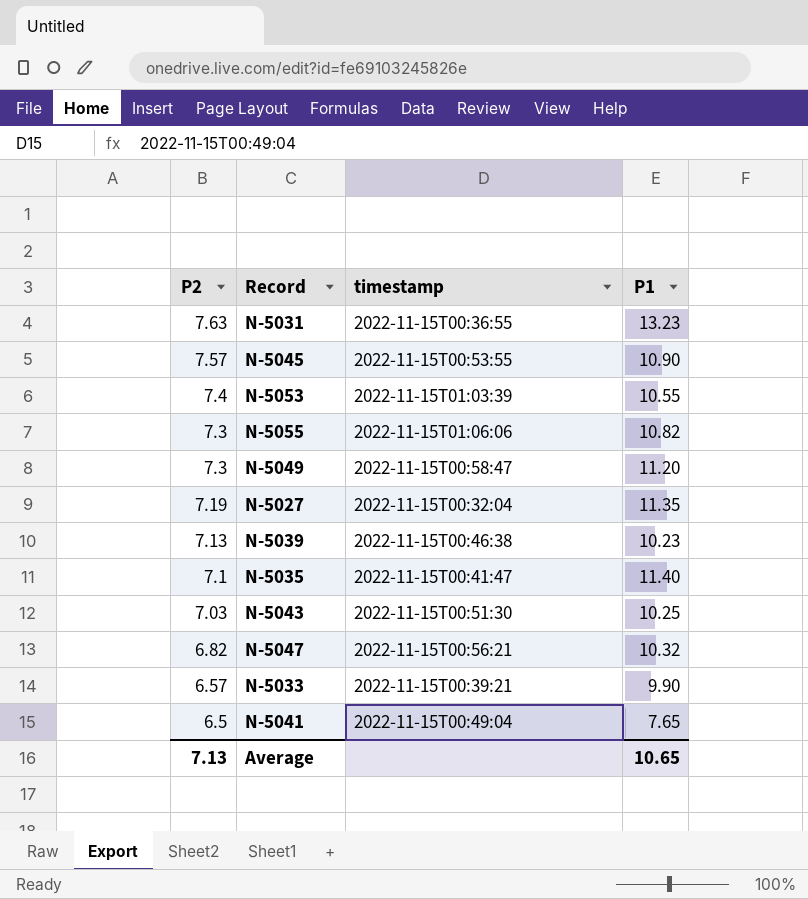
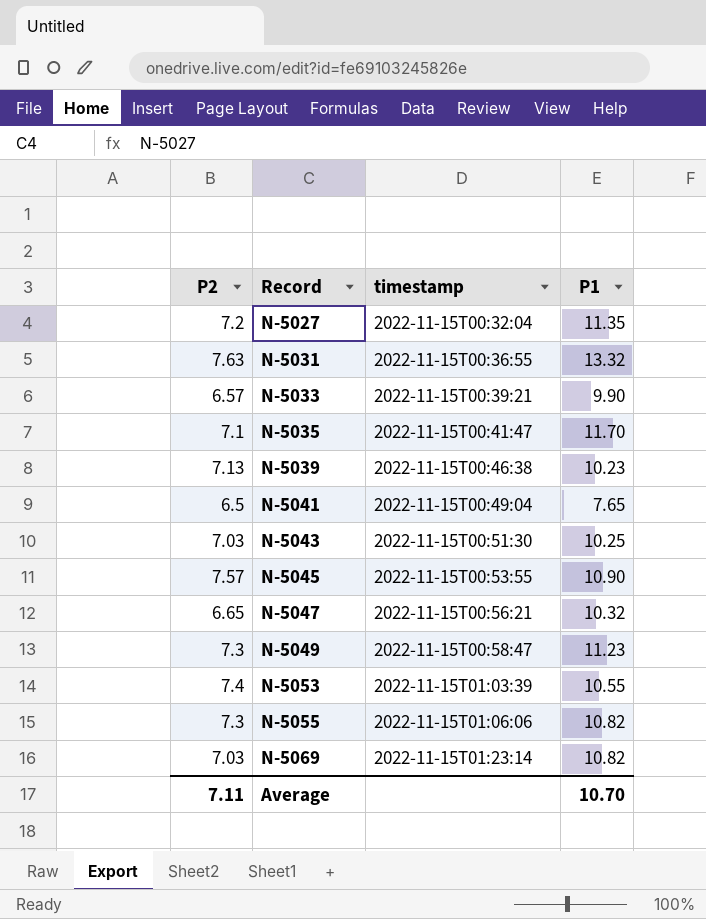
row order: P2 descending -> Record ascending
N-5027 | P2: 7.19 -> 7.2
N-5031 | P1: 13.23 -> 13.32
N-5035 | P1: 11.40 -> 11.70
N-5047 | P2: 6.82 -> 6.65
N-5049 | P1: 11.20 -> 11.23
row N-5069: none -> 7.03 | 2022-11-15T01:23:14 | 10.82
Average | P2: 7.13 -> 7.11
Average | P1: 10.65 -> 10.70

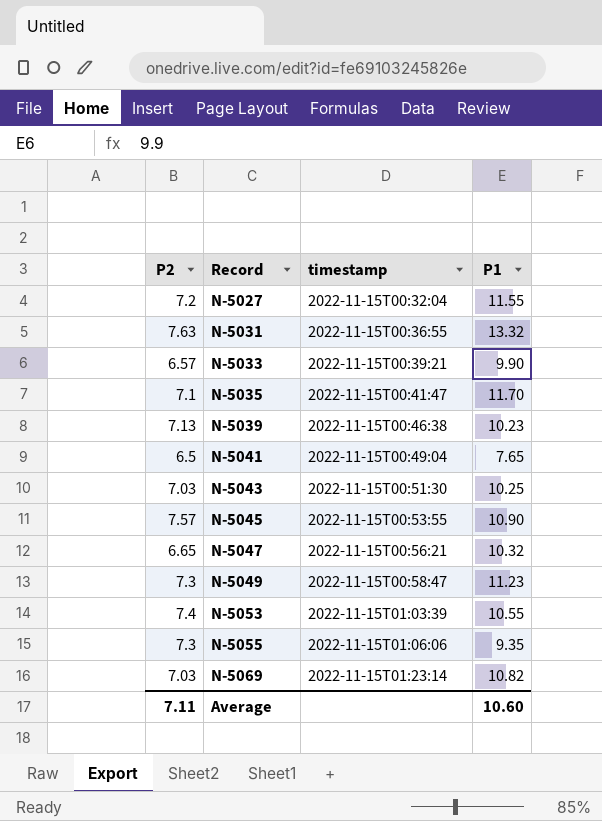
N-5027 | P1: 11.35 -> 11.55
N-5055 | P1: 10.82 -> 9.35
Average | P1: 10.70 -> 10.60

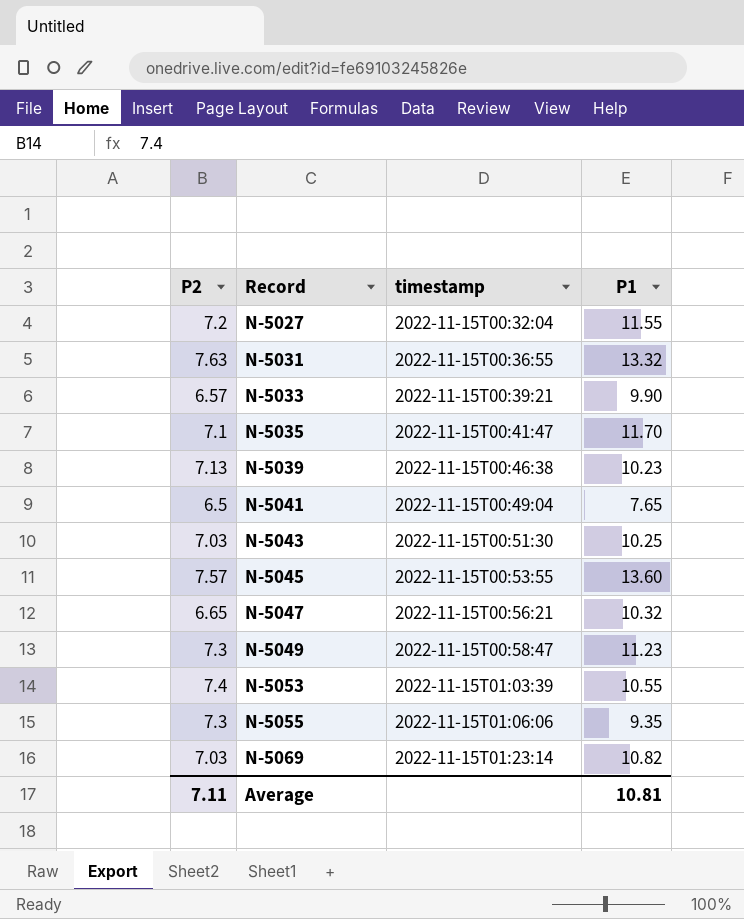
N-5045 | P1: 10.90 -> 13.60
Average | P1: 10.60 -> 10.81

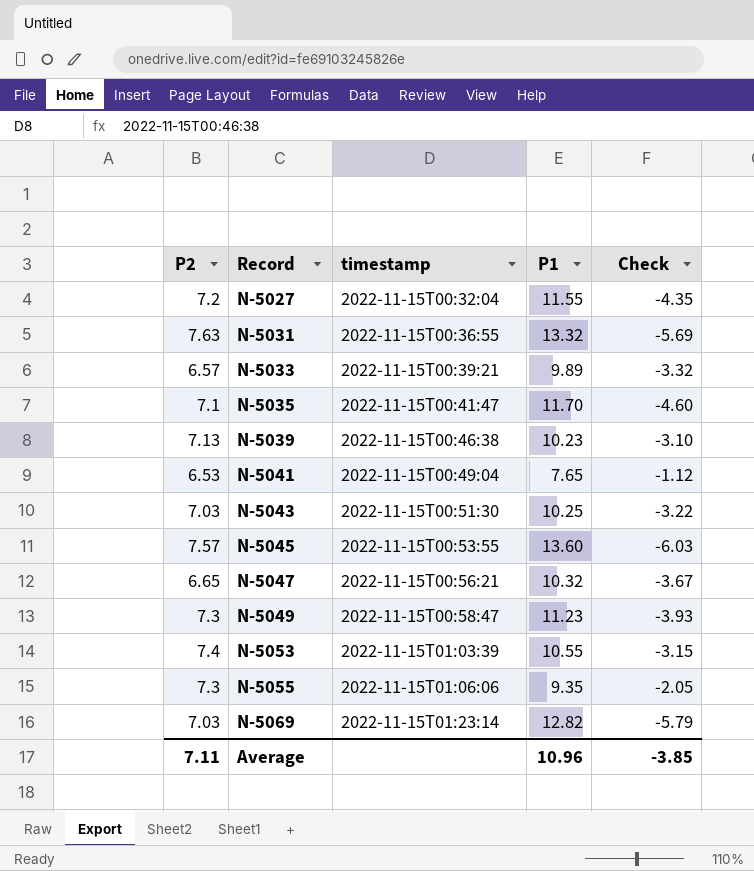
column Check | formula: none -> [P2] - [P1]
N-5033 | P1: 9.90 -> 9.89
N-5041 | P2: 6.5 -> 6.53
N-5069 | P1: 10.82 -> 12.82
Average | P1: 10.81 -> 10.96

